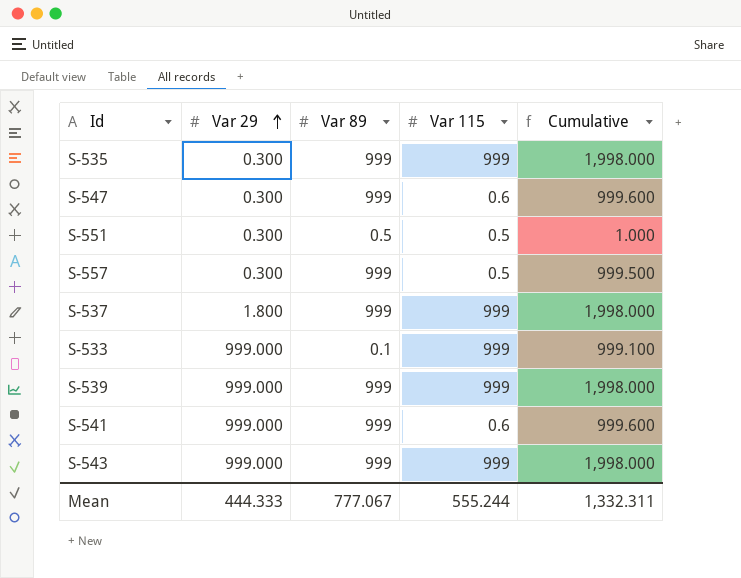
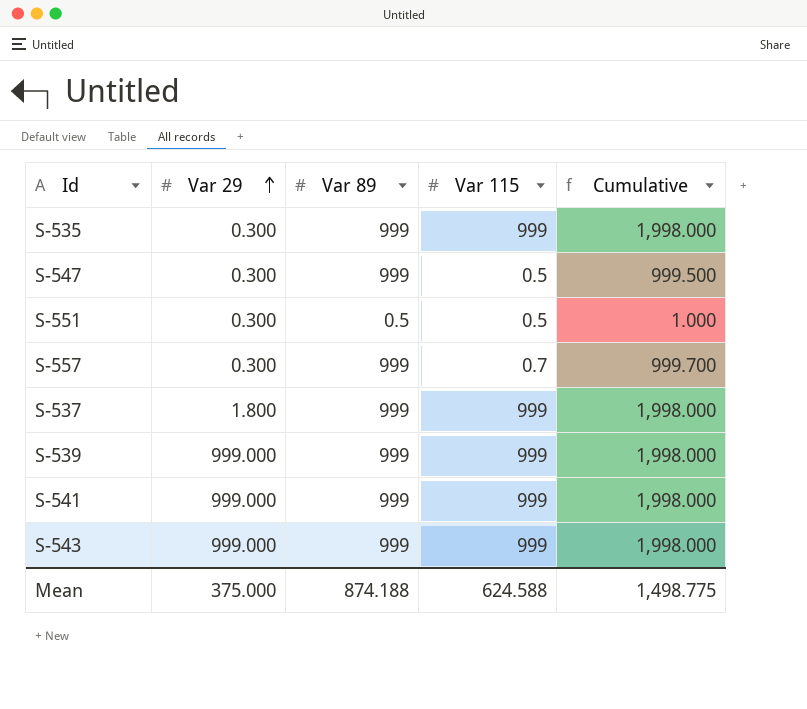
row S-533: 999.000 | 0.1 | 999 | 999.100 -> none
S-547 | Var 115: 0.6 -> 0.5
S-547 | Cumulative: 999.600 -> 999.500
S-557 | Var 115: 0.5 -> 0.7
S-557 | Cumulative: 999.500 -> 999.700
S-541 | Var 115: 0.6 -> 999
S-541 | Cumulative: 999.600 -> 1,998.000
Mean | Var 29: 444.333 -> 375.000
Mean | Var 89: 777.067 -> 874.188
Mean | Var 115: 555.244 -> 624.588
Mean | Cumulative: 1,332.311 -> 1,498.775

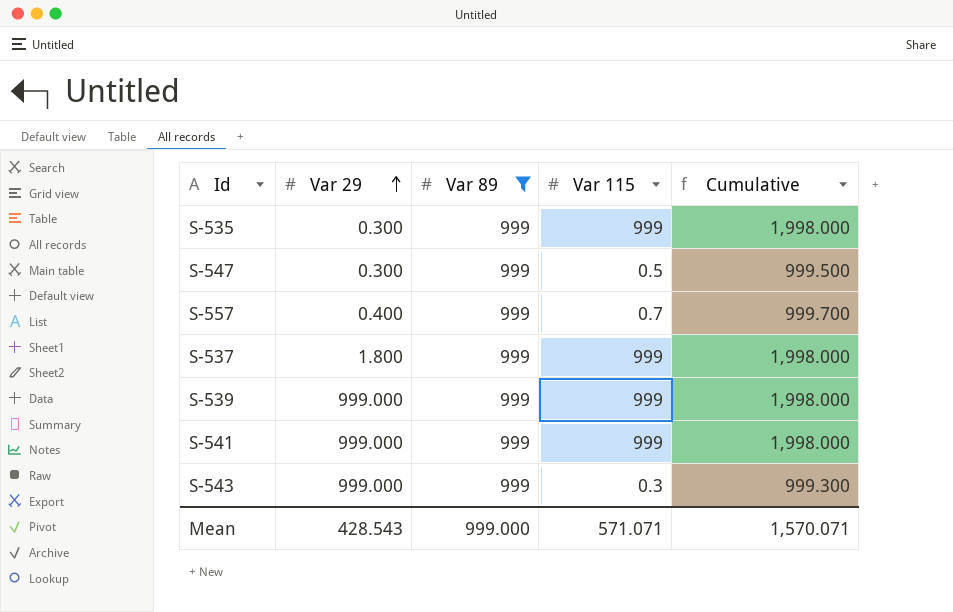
filter: none -> Var 89 = 999
S-557 | Var 29: 0.300 -> 0.400
S-543 | Var 115: 999 -> 0.3
S-543 | Cumulative: 1,998.000 -> 999.300
Mean | Var 29: 375.000 -> 428.543
Mean | Var 89: 874.188 -> 999.000
Mean | Var 115: 624.588 -> 571.071
Mean | Cumulative: 1,498.775 -> 1,570.071

